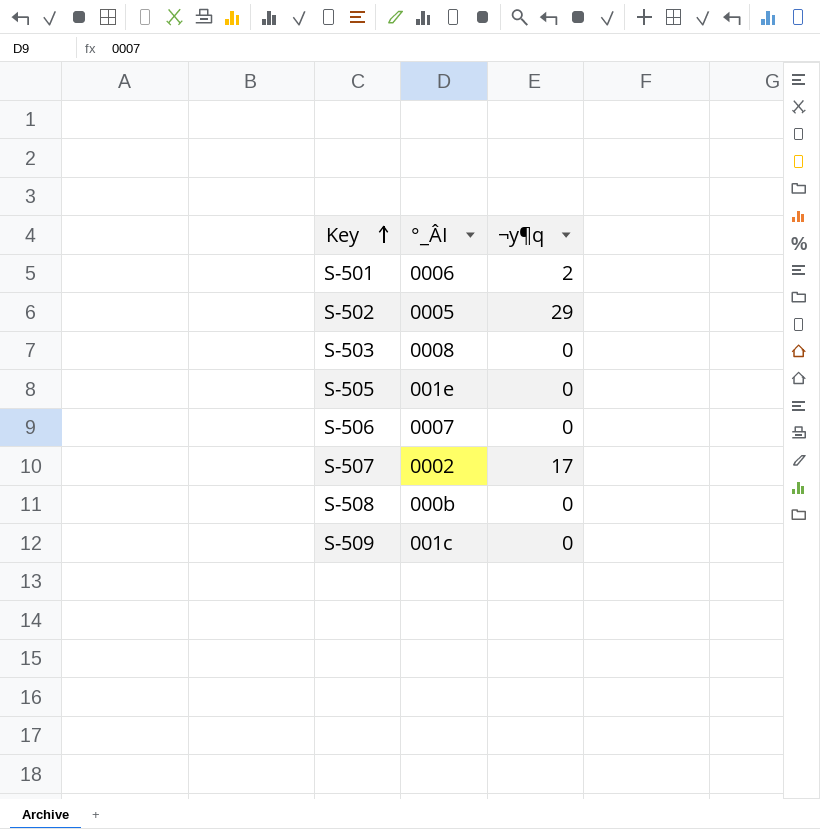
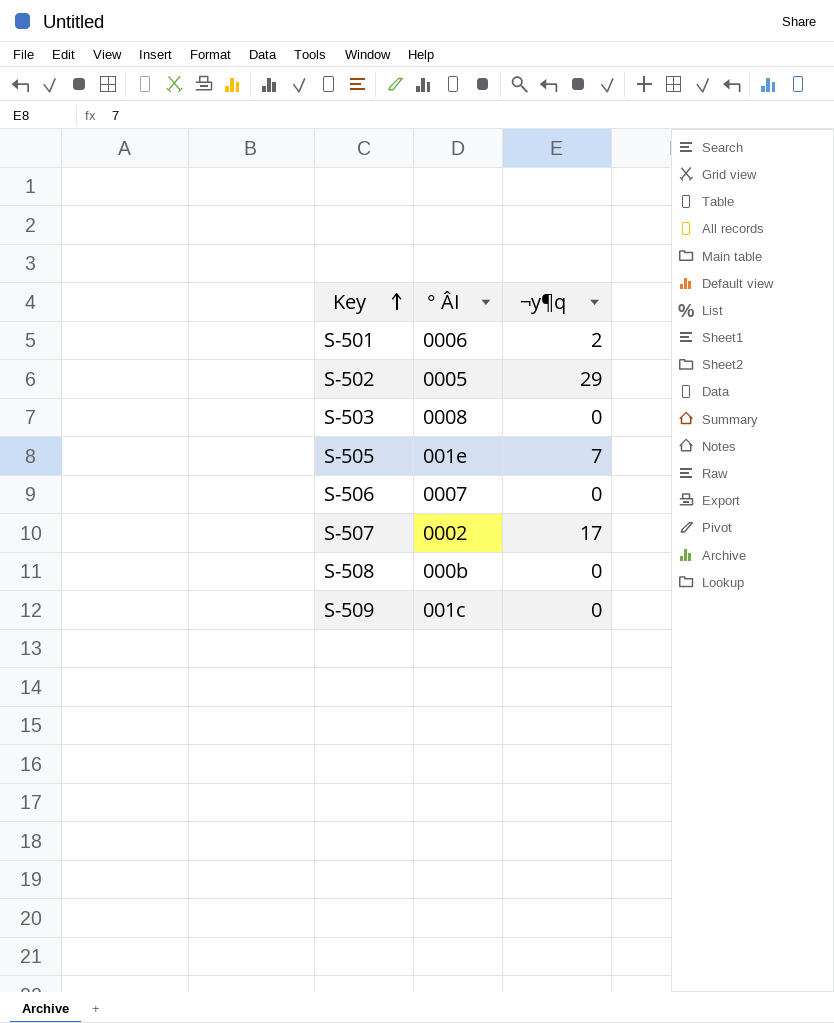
column name: °_ÂI -> ° ÂI
S-505 | ¬y¶q: 0 -> 7

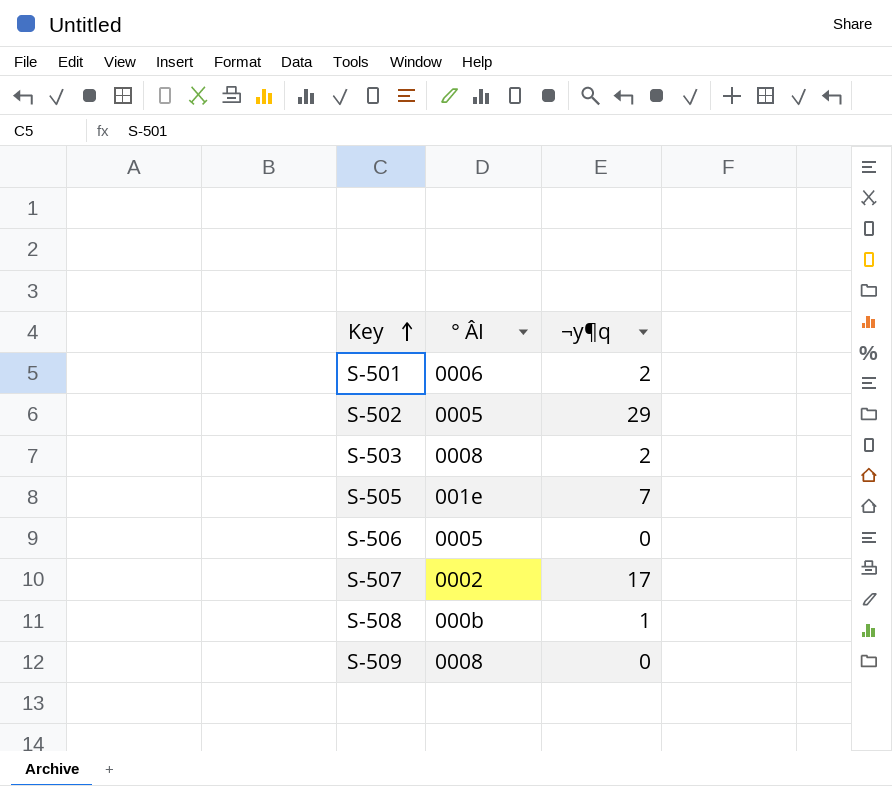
S-503 | ¬y¶q: 0 -> 2
S-506 | ° ÂI: 0007 -> 0005
S-508 | ¬y¶q: 0 -> 1
S-509 | ° ÂI: 001c -> 0008

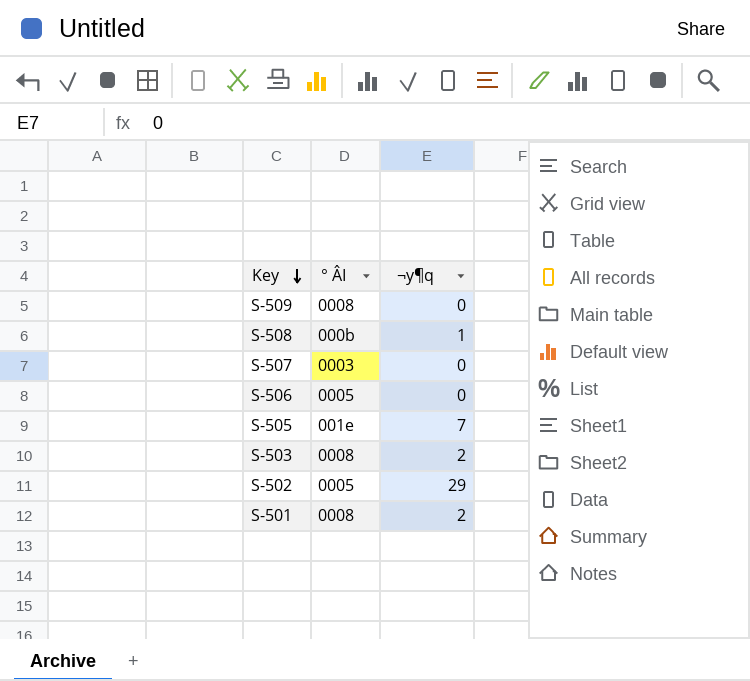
row order: Key ascending -> Key descending
S-507 | ° ÂI: 0002 -> 0003
S-507 | ¬y¶q: 17 -> 0
S-501 | ° ÂI: 0006 -> 0008

